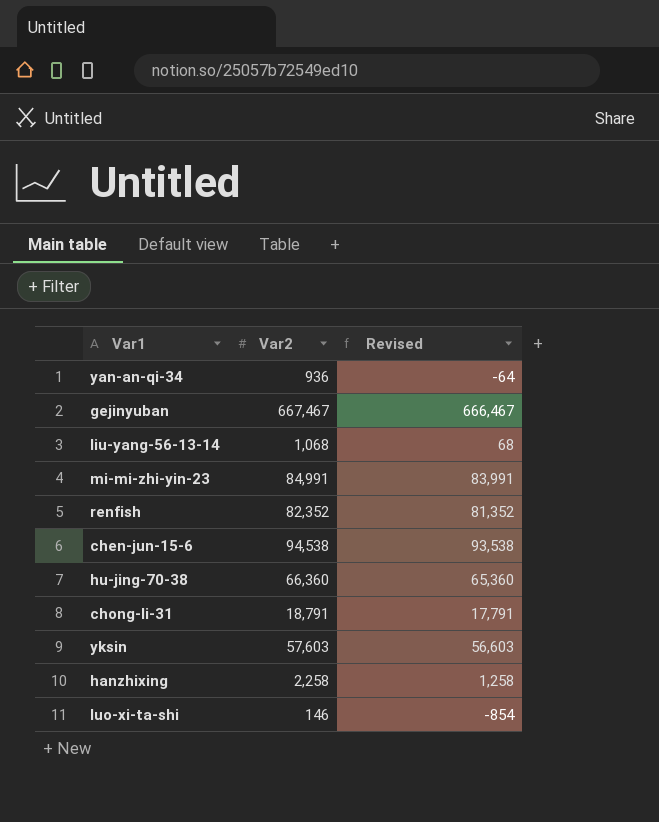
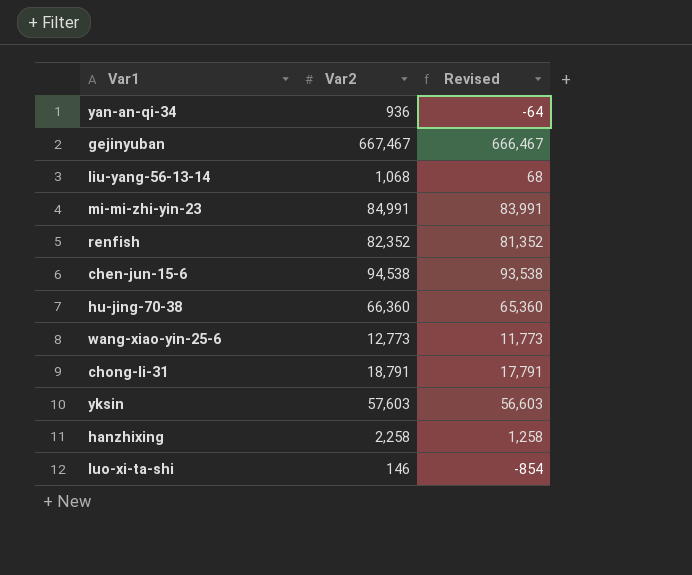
row wang-xiao-yin-25-6: none -> 12,773 | 11,773

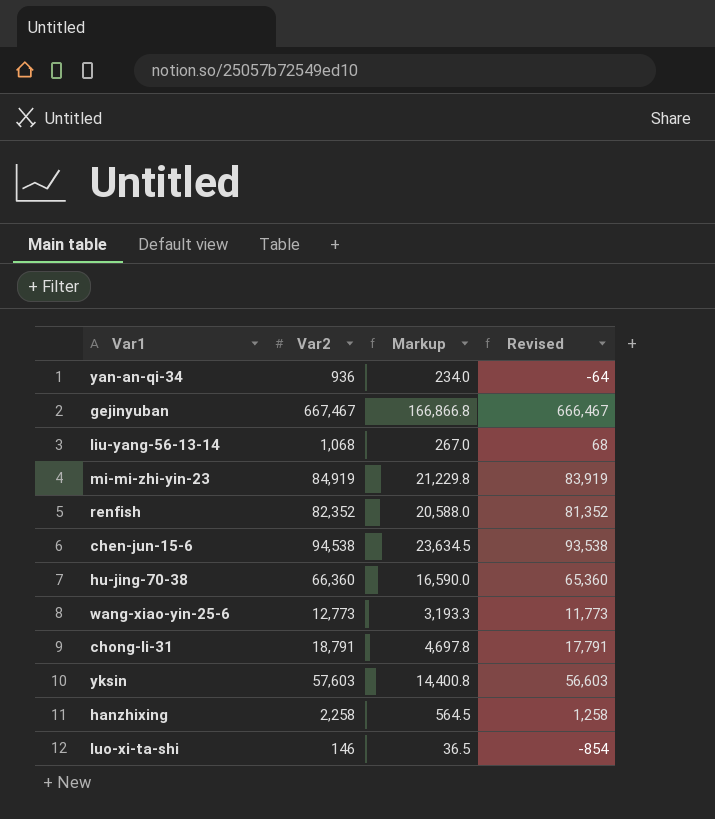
column Markup | formula: none -> [Var2] * 0.25
mi-mi-zhi-yin-23 | Var2: 84,991 -> 84,919
mi-mi-zhi-yin-23 | Revised: 83,991 -> 83,919

